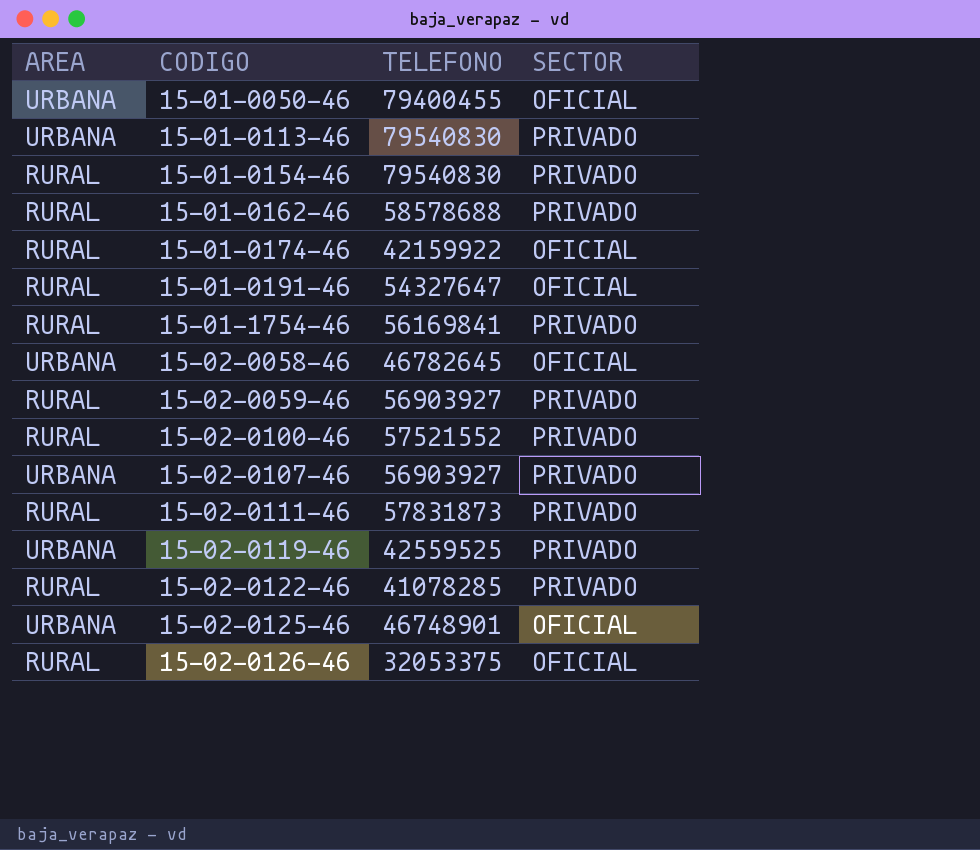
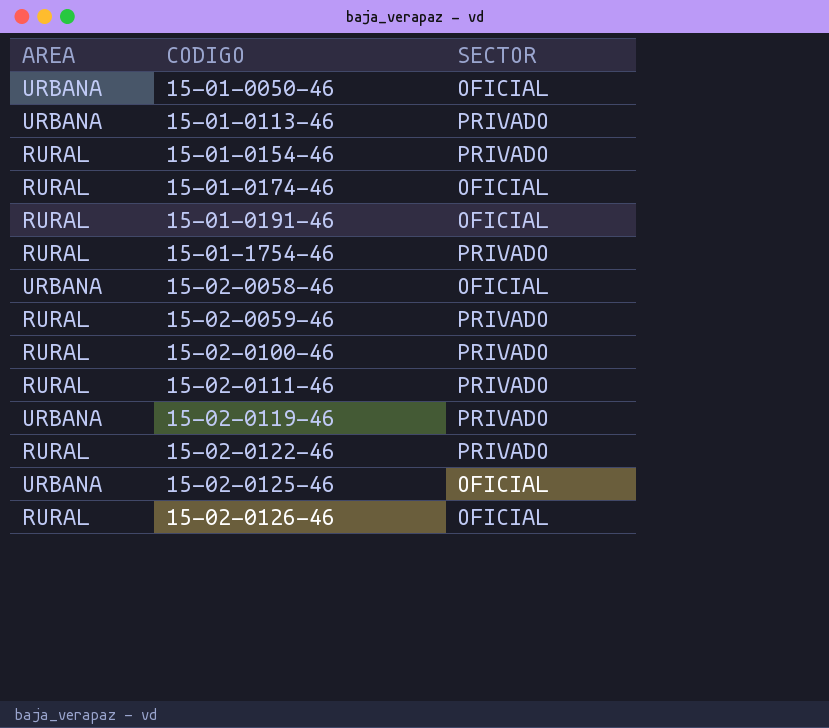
column TELEFONO | position: 3 -> none
row 15-01-0162-46: RURAL | 58578688 | PRIVADO -> none
row 15-02-0107-46: URBANA | 56903927 | PRIVADO -> none

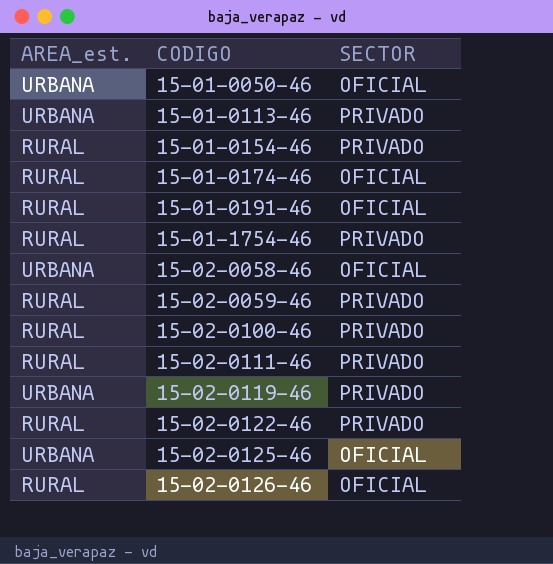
column name: AREA -> AREA_est.

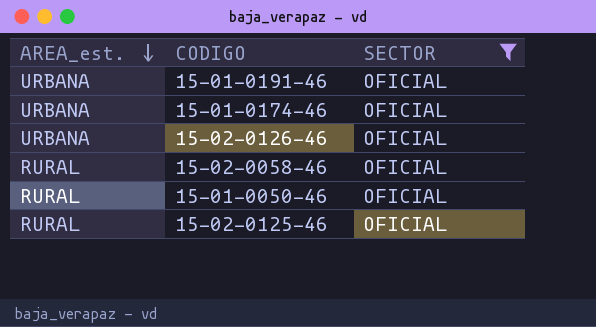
filter: none -> SECTOR = OFICIAL
row order: none -> AREA_est. descending
15-01-0191-46 | AREA_est.: RURAL -> URBANA
15-01-0174-46 | AREA_est.: RURAL -> URBANA
15-02-0126-46 | AREA_est.: RURAL -> URBANA
15-02-0058-46 | AREA_est.: URBANA -> RURAL
15-01-0050-46 | AREA_est.: URBANA -> RURAL
15-02-0125-46 | AREA_est.: URBANA -> RURAL

